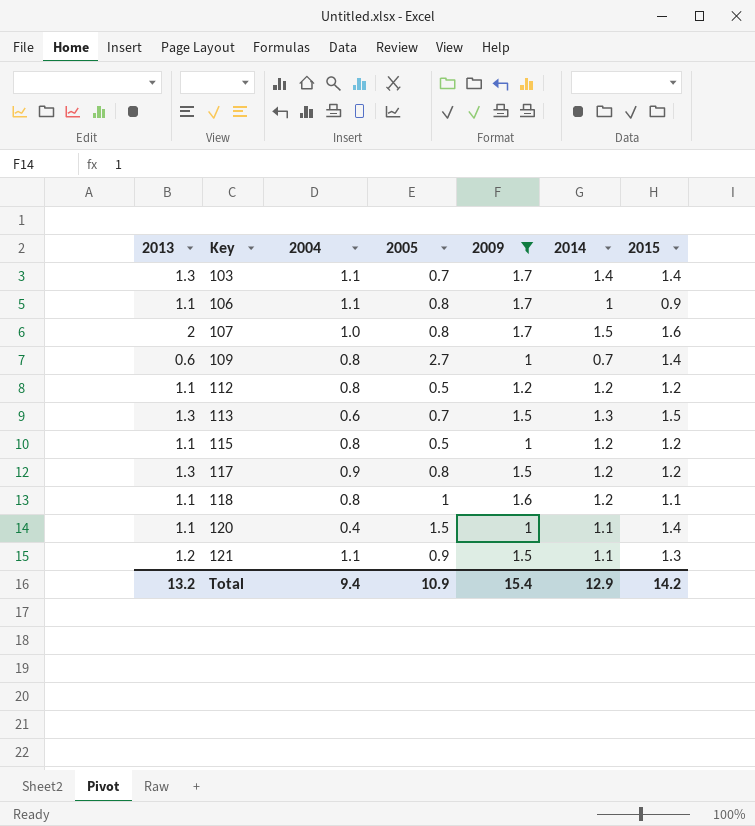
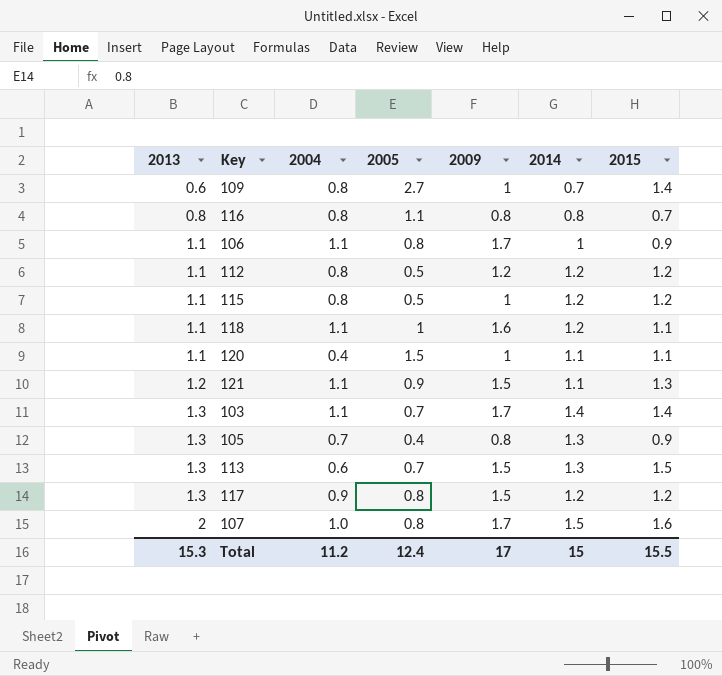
filter: 2009 != 0.8 -> none
row order: Key ascending -> 2013 ascending
118 | 2004: 0.8 -> 1.1
120 | 2015: 1.4 -> 1.1
Total | 2013: 13.2 -> 15.3
Total | 2004: 9.4 -> 11.2
Total | 2005: 10.9 -> 12.4
Total | 2009: 15.4 -> 17
Total | 2014: 12.9 -> 15
Total | 2015: 14.2 -> 15.5

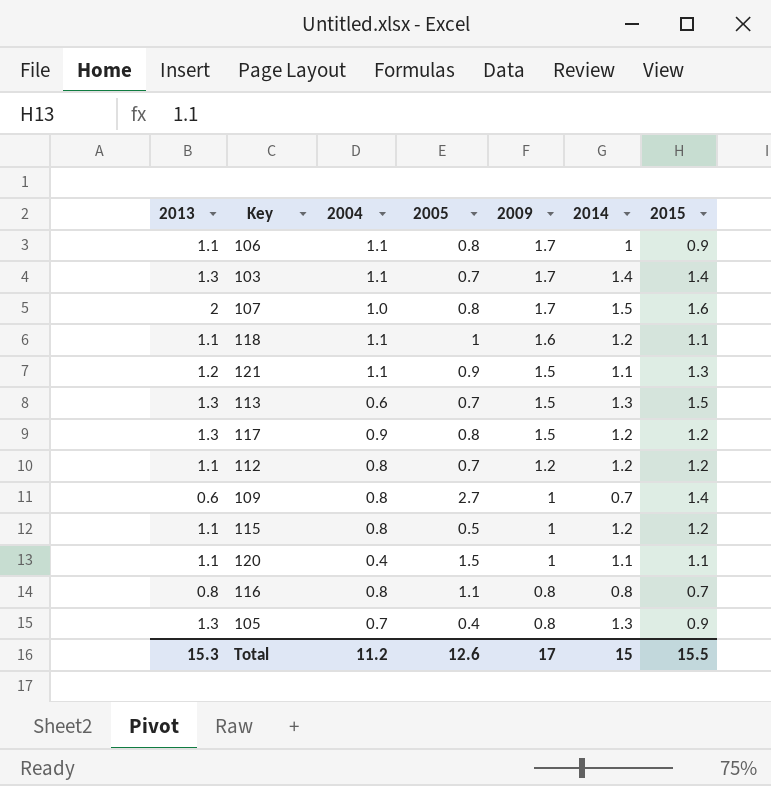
row order: 2013 ascending -> 2009 descending
112 | 2005: 0.5 -> 0.7
Total | 2005: 12.4 -> 12.6

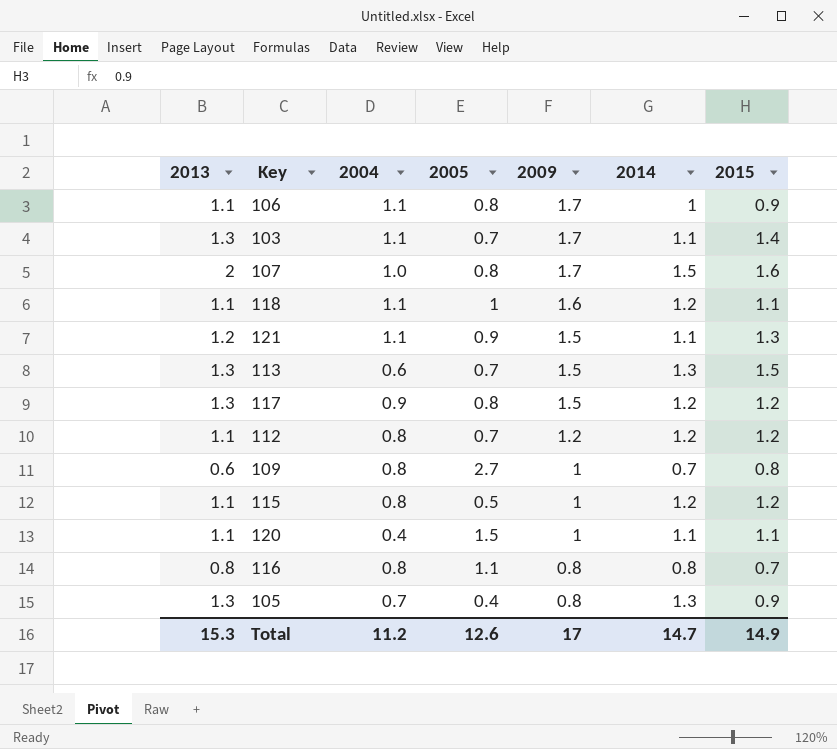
103 | 2014: 1.4 -> 1.1
109 | 2015: 1.4 -> 0.8
Total | 2014: 15 -> 14.7
Total | 2015: 15.5 -> 14.9

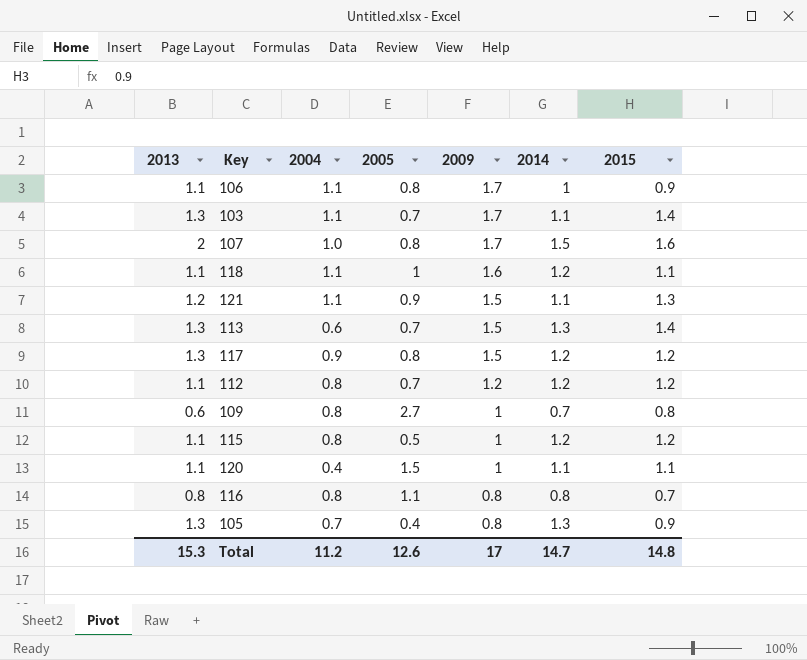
113 | 2015: 1.5 -> 1.4
Total | 2015: 14.9 -> 14.8

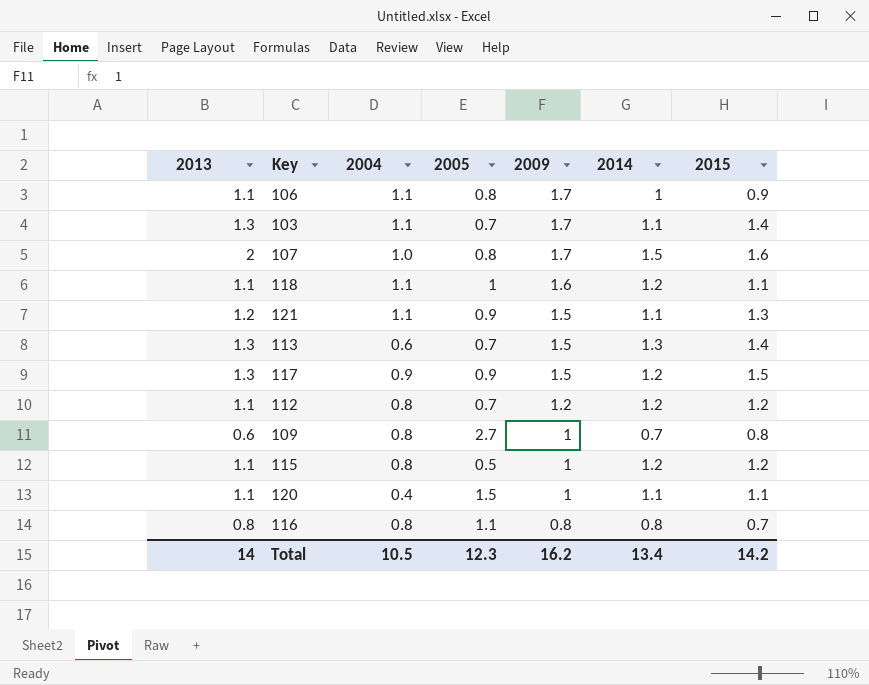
row 105: 1.3 | 0.7 | 0.4 | 0.8 | 1.3 | 0.9 -> none
117 | 2005: 0.8 -> 0.9
117 | 2015: 1.2 -> 1.5
Total | 2013: 15.3 -> 14
Total | 2004: 11.2 -> 10.5
Total | 2005: 12.6 -> 12.3
Total | 2009: 17 -> 16.2
Total | 2014: 14.7 -> 13.4
Total | 2015: 14.8 -> 14.2

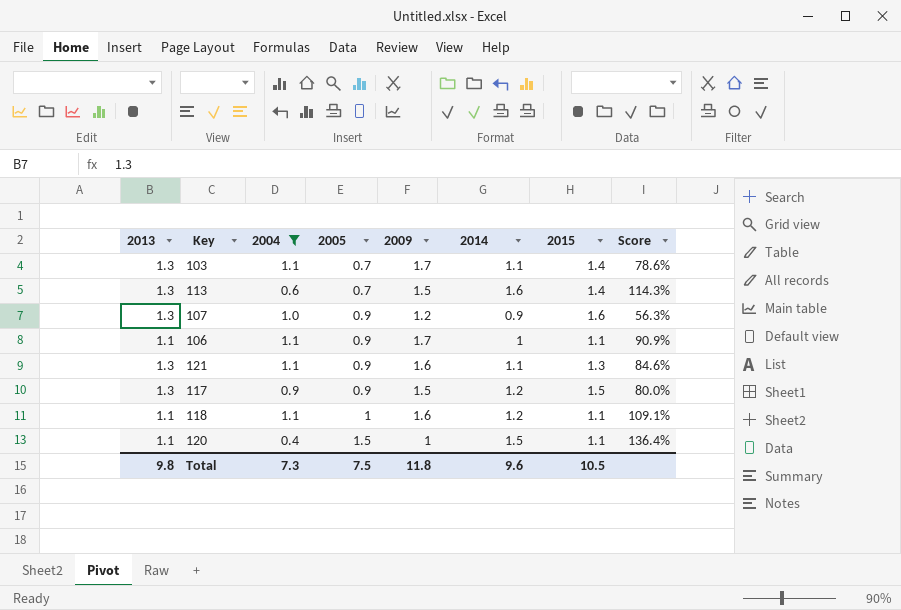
filter: none -> 2004 != 0.8
row order: 2009 descending -> 2005 ascending
column Score | formula: none -> [2014] / [2015]
113 | 2014: 1.3 -> 1.6
107 | 2013: 2 -> 1.3
107 | 2005: 0.8 -> 0.9
107 | 2009: 1.7 -> 1.2
107 | 2014: 1.5 -> 0.9
106 | 2005: 0.8 -> 0.9
106 | 2015: 0.9 -> 1.1
121 | 2013: 1.2 -> 1.3
121 | 2009: 1.5 -> 1.6
120 | 2014: 1.1 -> 1.5
Total | 2013: 14 -> 9.8
Total | 2004: 10.5 -> 7.3
Total | 2005: 12.3 -> 7.5
Total | 2009: 16.2 -> 11.8
Total | 2014: 13.4 -> 9.6
Total | 2015: 14.2 -> 10.5

